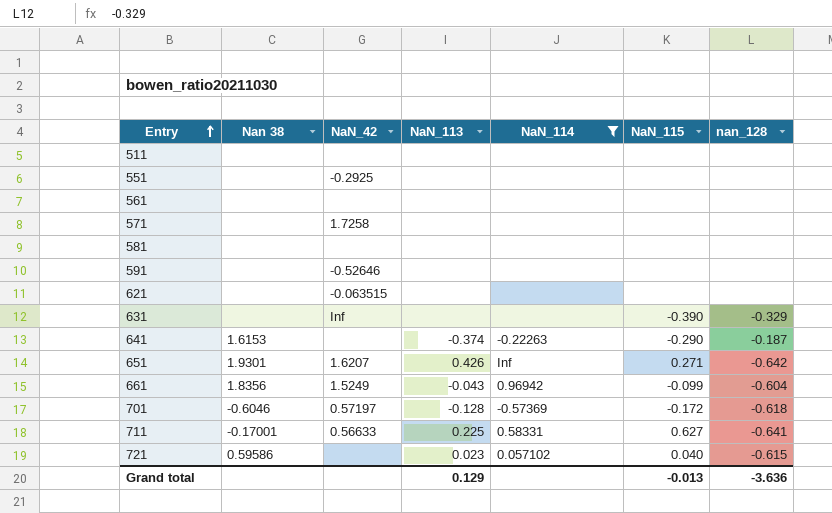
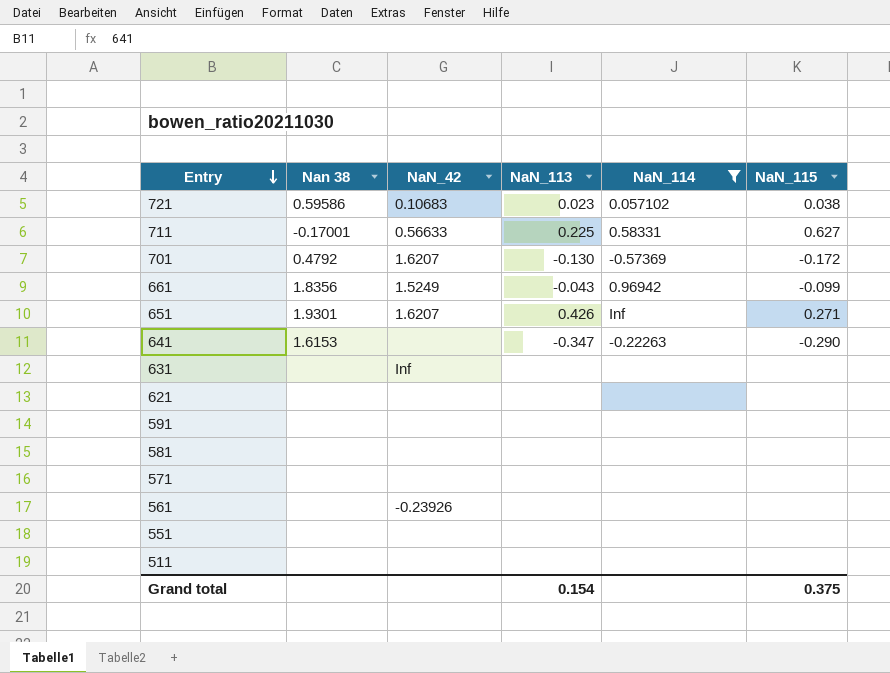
row order: Entry ascending -> Entry descending
column nan_128 | position: 7 -> none
721 | NaN_42: none -> 0.10683
721 | NaN_115: 0.040 -> 0.038
701 | Nan 38: -0.6046 -> 0.4792
701 | NaN_42: 0.57197 -> 1.6207
701 | NaN_113: -0.128 -> -0.130
641 | NaN_113: -0.374 -> -0.347
631 | NaN_115: -0.390 -> none
621 | NaN_42: -0.063515 -> none
591 | NaN_42: -0.52646 -> none
571 | NaN_42: 1.7258 -> none
561 | NaN_42: none -> -0.23926
551 | NaN_42: -0.2925 -> none
Grand total | NaN_113: 0.129 -> 0.154
Grand total | NaN_115: -0.013 -> 0.375

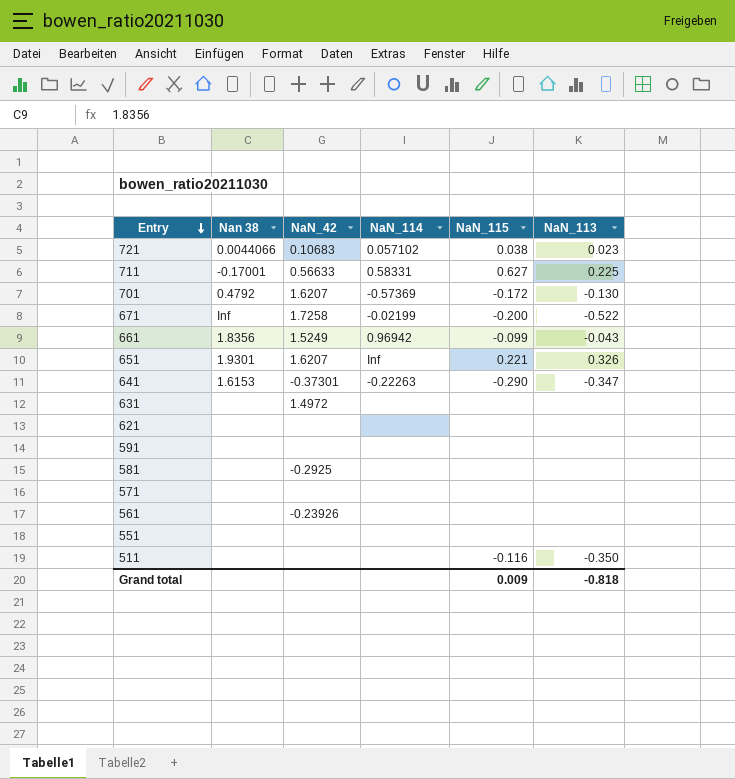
filter: NaN_114 != -0.02199 -> none
column NaN_113 | position: 4 -> 6
721 | Nan 38: 0.59586 -> 0.0044066
651 | NaN_115: 0.271 -> 0.221
651 | NaN_113: 0.426 -> 0.326
641 | NaN_42: none -> -0.37301
631 | NaN_42: Inf -> 1.4972
581 | NaN_42: none -> -0.2925
511 | NaN_115: none -> -0.116
511 | NaN_113: none -> -0.350
Grand total | NaN_115: 0.375 -> 0.009
Grand total | NaN_113: 0.154 -> -0.818

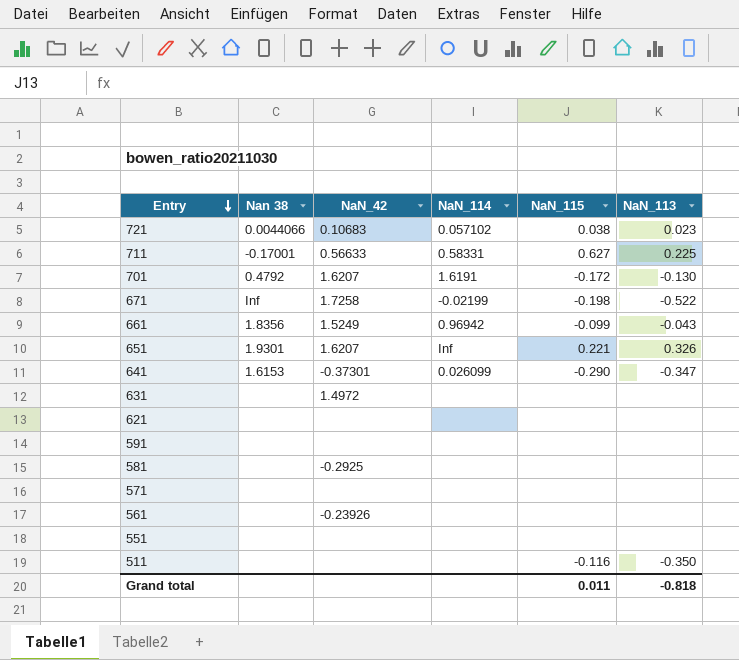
701 | NaN_114: -0.57369 -> 1.6191
671 | NaN_115: -0.200 -> -0.198
641 | NaN_114: -0.22263 -> 0.026099
Grand total | NaN_115: 0.009 -> 0.011

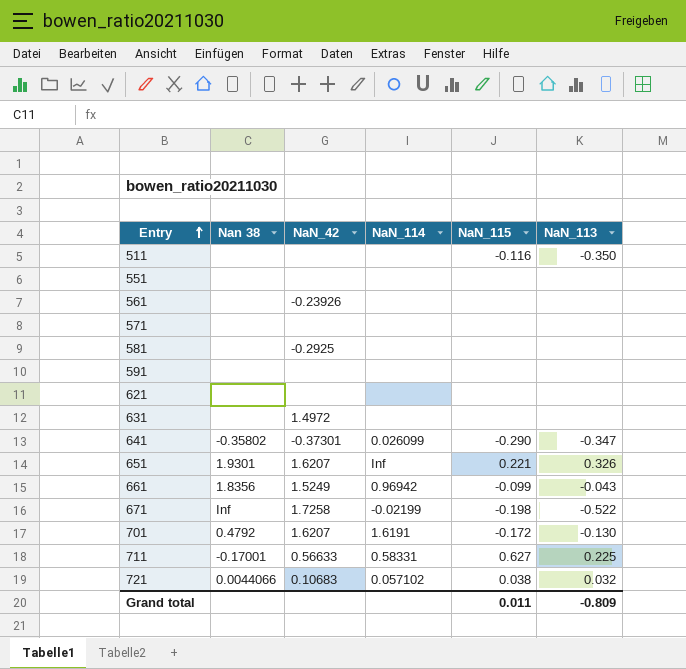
row order: Entry descending -> Entry ascending
641 | Nan 38: 1.6153 -> -0.35802
721 | NaN_113: 0.023 -> 0.032
Grand total | NaN_113: -0.818 -> -0.809

